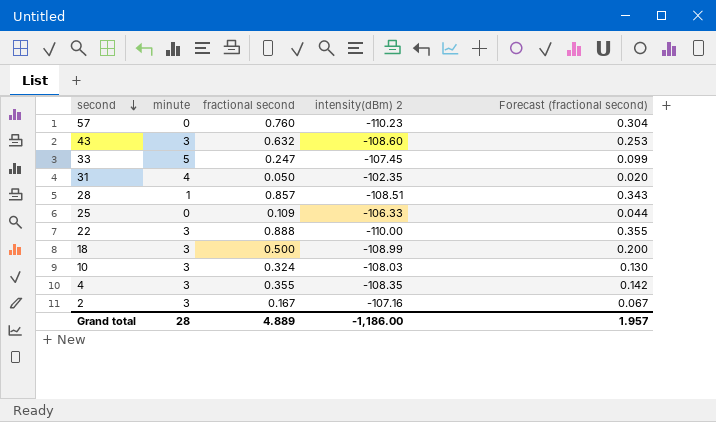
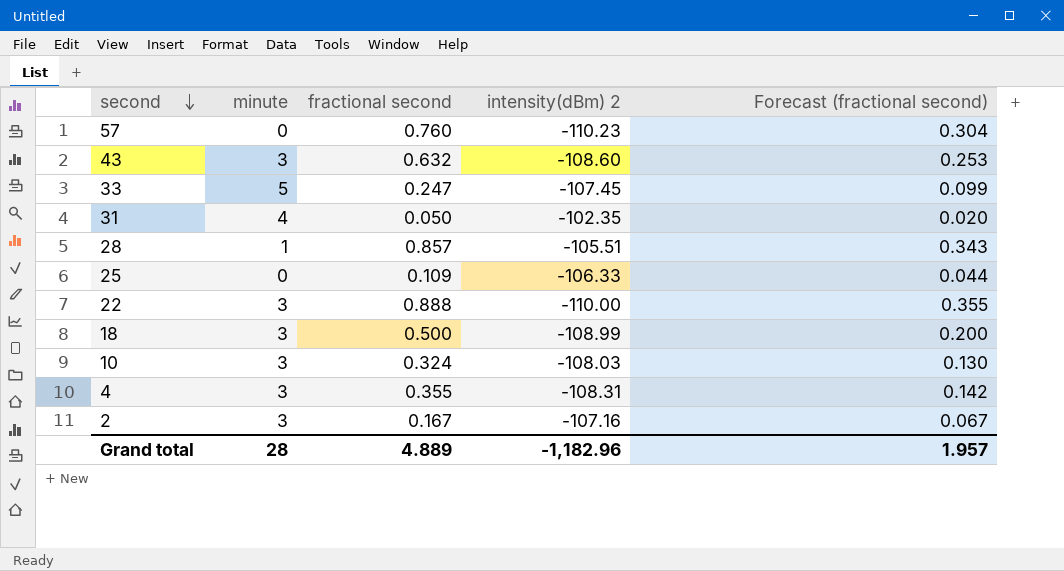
28 | intensity(dBm) 2: -108.51 -> -105.51
4 | intensity(dBm) 2: -108.35 -> -108.31
Grand total | intensity(dBm) 2: -1,186.00 -> -1,182.96

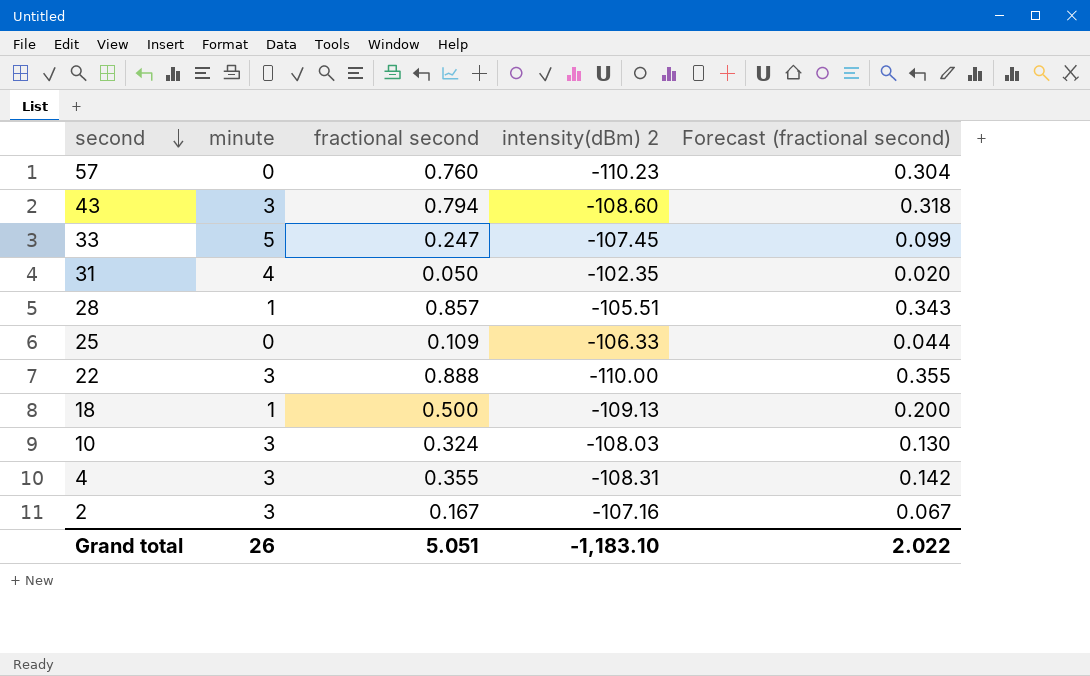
43 | fractional second: 0.632 -> 0.794
43 | Forecast (fractional second): 0.253 -> 0.318
18 | minute: 3 -> 1
18 | intensity(dBm) 2: -108.99 -> -109.13
Grand total | minute: 28 -> 26
Grand total | fractional second: 4.889 -> 5.051
Grand total | intensity(dBm) 2: -1,182.96 -> -1,183.10
Grand total | Forecast (fractional second): 1.957 -> 2.022

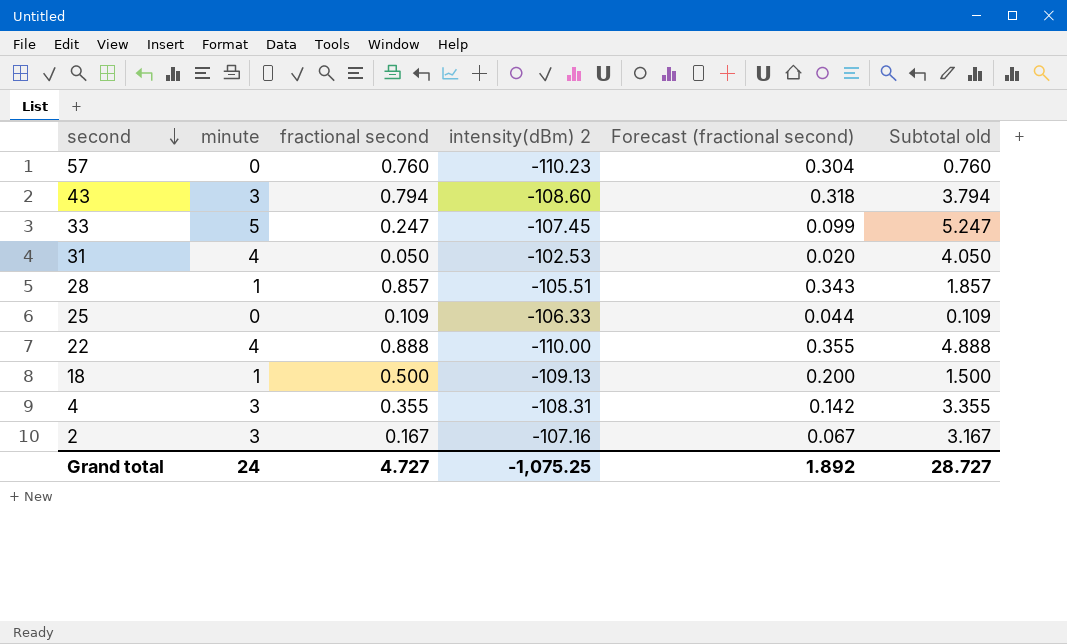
column Subtotal old | formula: none -> [minute] + [fractional second]
row 10: 3 | 0.324 | -108.03 | 0.130 -> none
31 | intensity(dBm) 2: -102.35 -> -102.53
22 | minute: 3 -> 4
Grand total | minute: 26 -> 24
Grand total | fractional second: 5.051 -> 4.727
Grand total | intensity(dBm) 2: -1,183.10 -> -1,075.25
Grand total | Forecast (fractional second): 2.022 -> 1.892

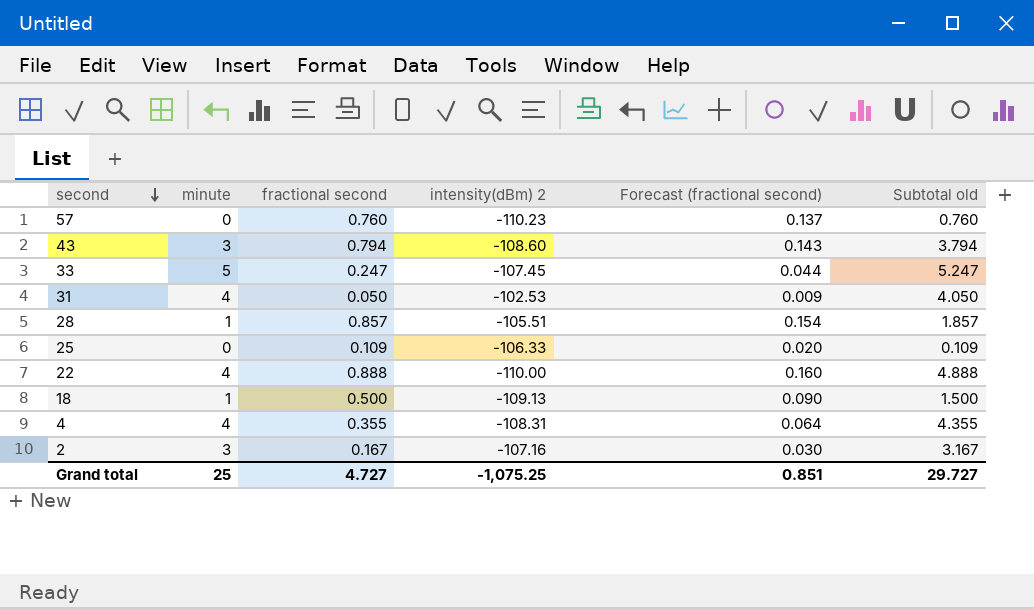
column Forecast (fractional second) | formula: [fractional second] * 0.4 -> [fractional second] * 0.18
4 | minute: 3 -> 4
4 | Subtotal old: 3.355 -> 4.355
Grand total | minute: 24 -> 25
Grand total | Forecast (fractional second): 1.892 -> 0.851
Grand total | Subtotal old: 28.727 -> 29.727

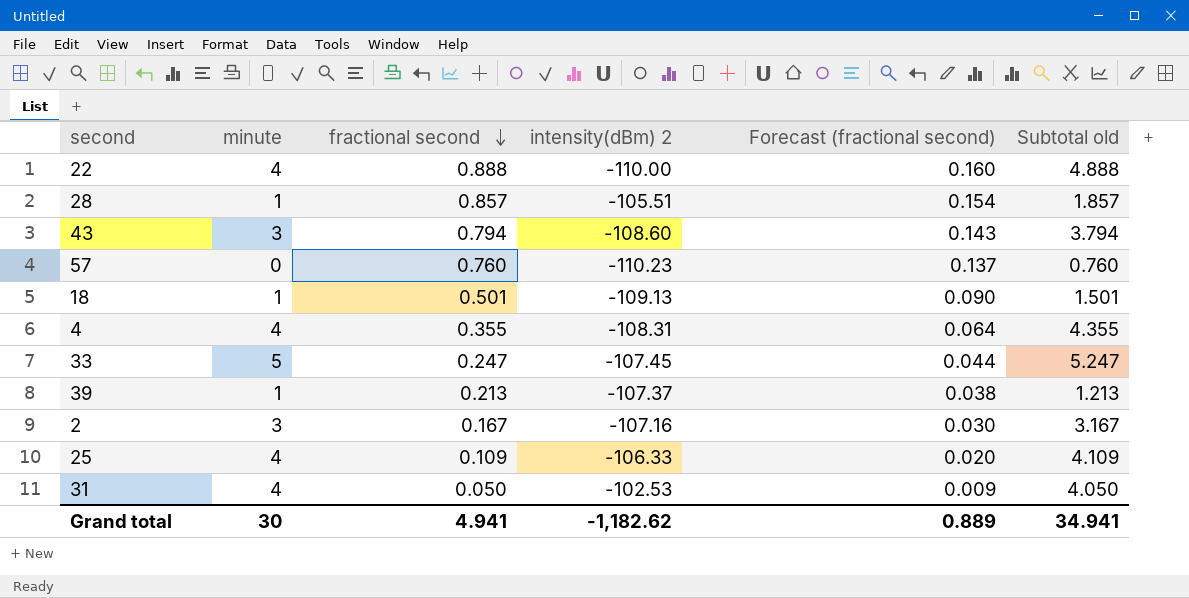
row order: second descending -> fractional second descending
18 | fractional second: 0.500 -> 0.501
18 | Subtotal old: 1.500 -> 1.501
row 39: none -> 1 | 0.213 | -107.37 | 0.038 | 1.213
25 | minute: 0 -> 4
25 | Subtotal old: 0.109 -> 4.109
Grand total | minute: 25 -> 30
Grand total | fractional second: 4.727 -> 4.941
Grand total | intensity(dBm) 2: -1,075.25 -> -1,182.62
Grand total | Forecast (fractional second): 0.851 -> 0.889
Grand total | Subtotal old: 29.727 -> 34.941

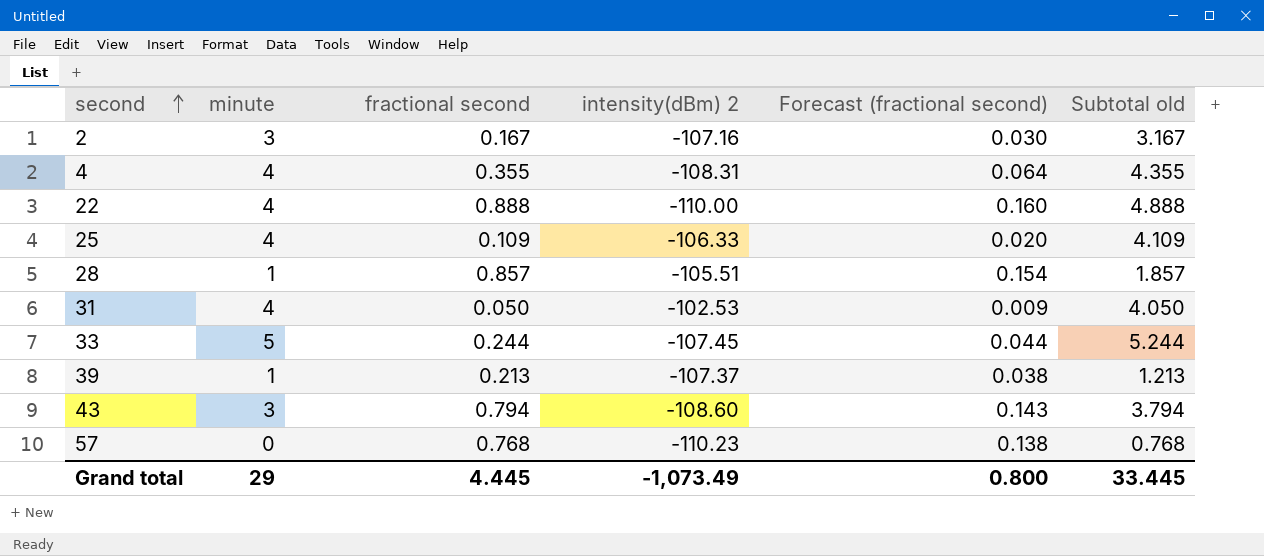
row order: fractional second descending -> second ascending
row 18: 1 | 0.501 | -109.13 | 0.090 | 1.501 -> none
33 | fractional second: 0.247 -> 0.244
33 | Subtotal old: 5.247 -> 5.244
57 | fractional second: 0.760 -> 0.768
57 | Forecast (fractional second): 0.137 -> 0.138
57 | Subtotal old: 0.760 -> 0.768
Grand total | minute: 30 -> 29
Grand total | fractional second: 4.941 -> 4.445
Grand total | intensity(dBm) 2: -1,182.62 -> -1,073.49
Grand total | Forecast (fractional second): 0.889 -> 0.800
Grand total | Subtotal old: 34.941 -> 33.445

